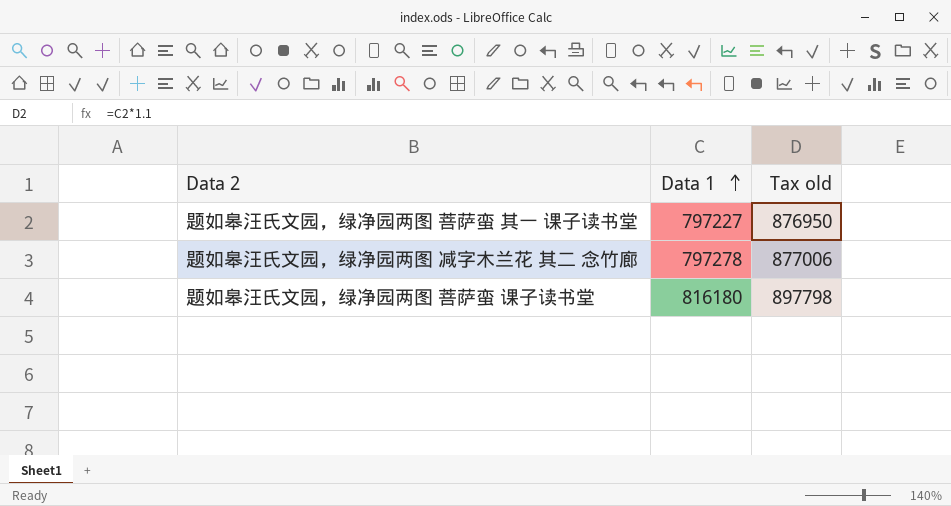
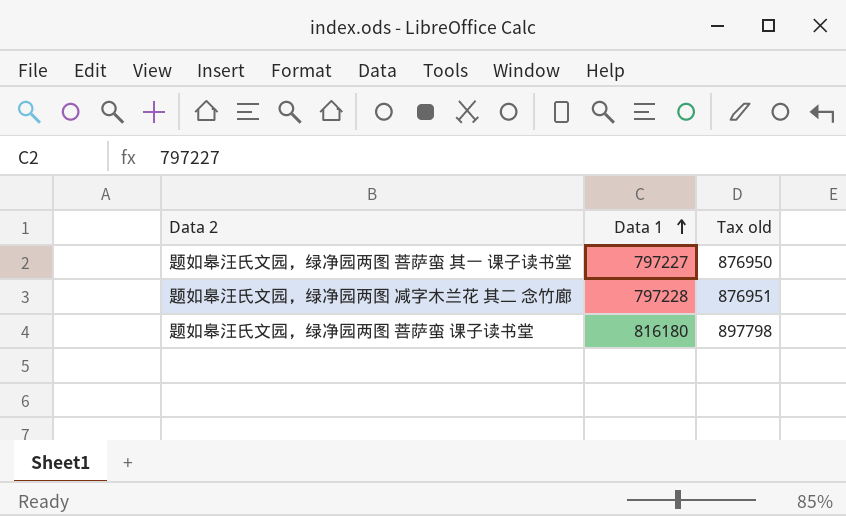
题如皋汪氏文园，绿净园两图 减字木兰花 其二 念竹廊 | Data 1: 797278 -> 797228
题如皋汪氏文园，绿净园两图 减字木兰花 其二 念竹廊 | Tax old: 877006 -> 876951

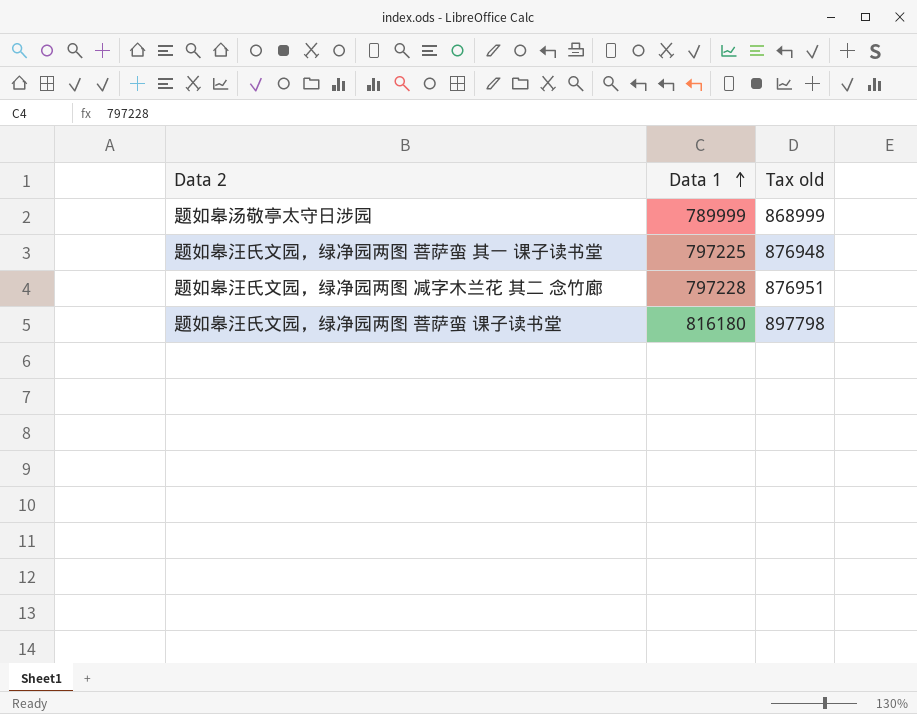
row 题如皋汤敬亭太守日涉园: none -> 789999 | 868999
题如皋汪氏文园，绿净园两图 菩萨蛮 其一 课子读书堂 | Data 1: 797227 -> 797225
题如皋汪氏文园，绿净园两图 菩萨蛮 其一 课子读书堂 | Tax old: 876950 -> 876948

